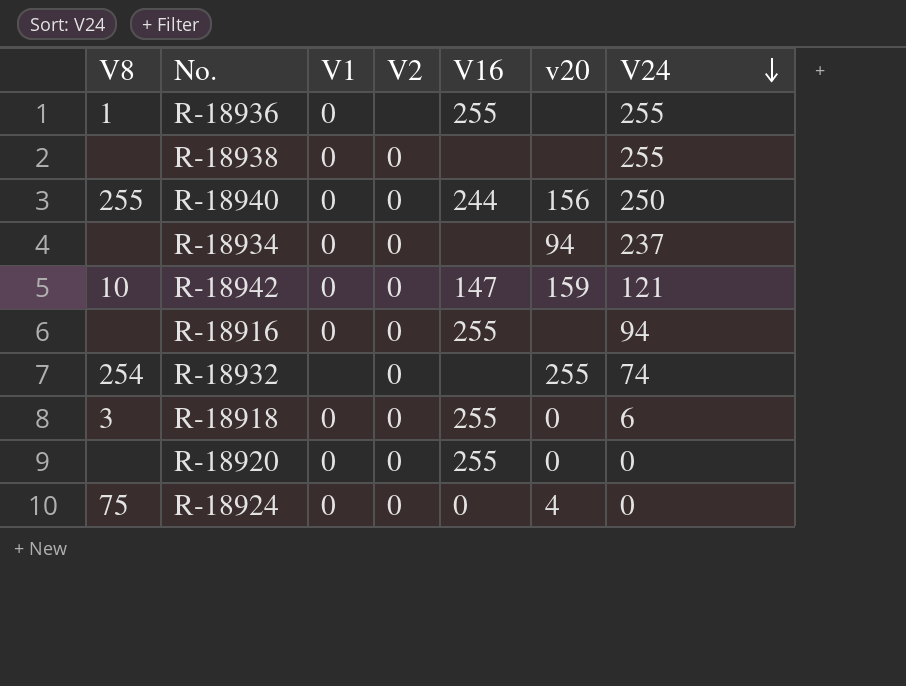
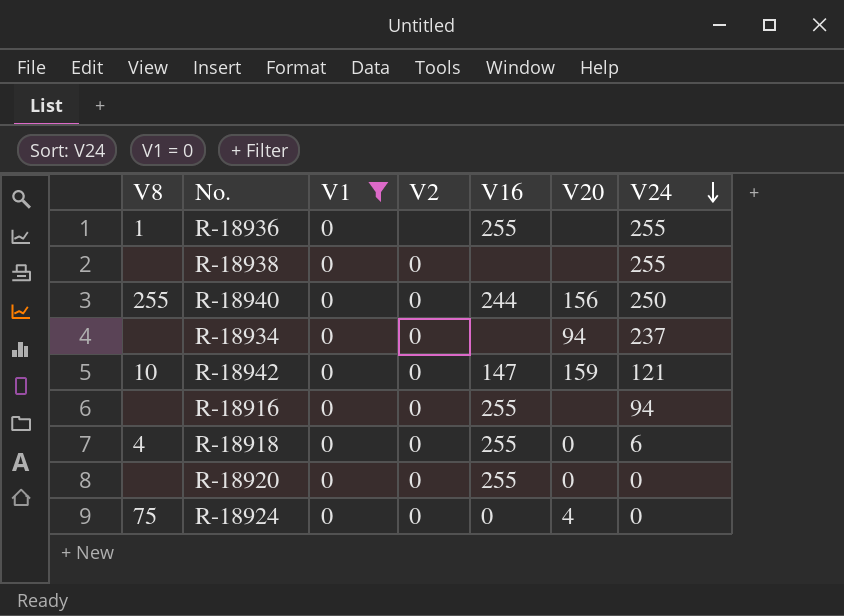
filter: none -> V1 = 0
column name: v20 -> V20
R-18918 | V8: 3 -> 4

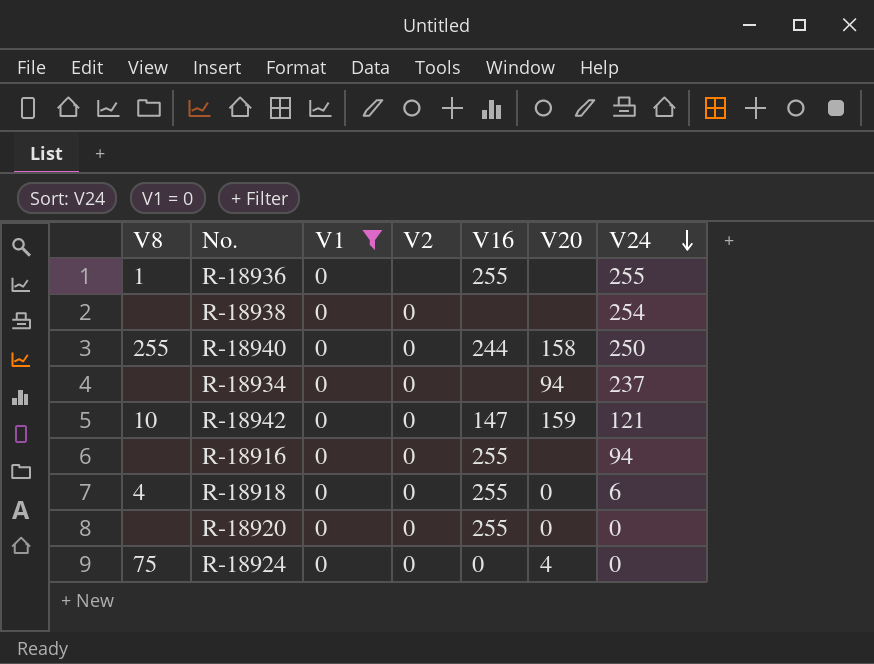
R-18938 | V24: 255 -> 254
R-18940 | V20: 156 -> 158

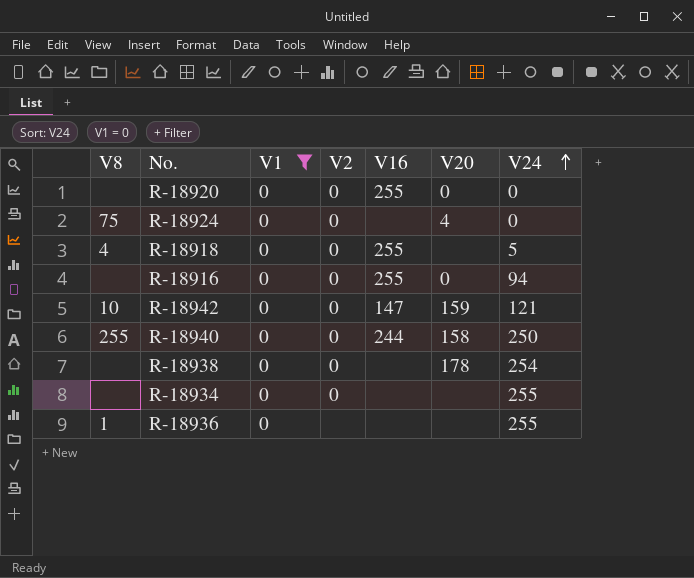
row order: V24 descending -> V24 ascending
R-18924 | V16: 0 -> none
R-18918 | V20: 0 -> none
R-18918 | V24: 6 -> 5
R-18916 | V20: none -> 0
R-18938 | V20: none -> 178
R-18934 | V20: 94 -> none
R-18934 | V24: 237 -> 255
R-18936 | V16: 255 -> none

